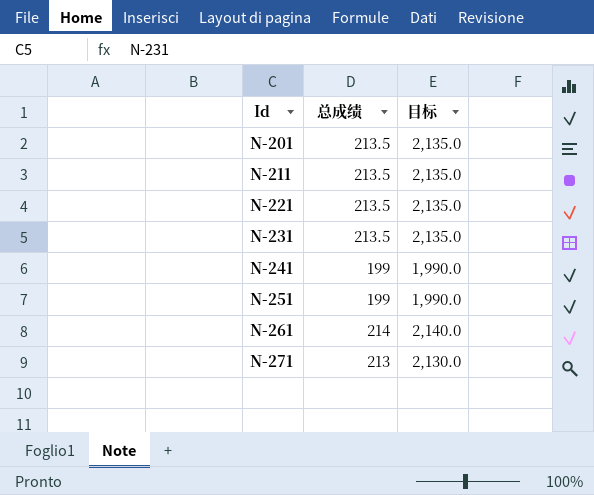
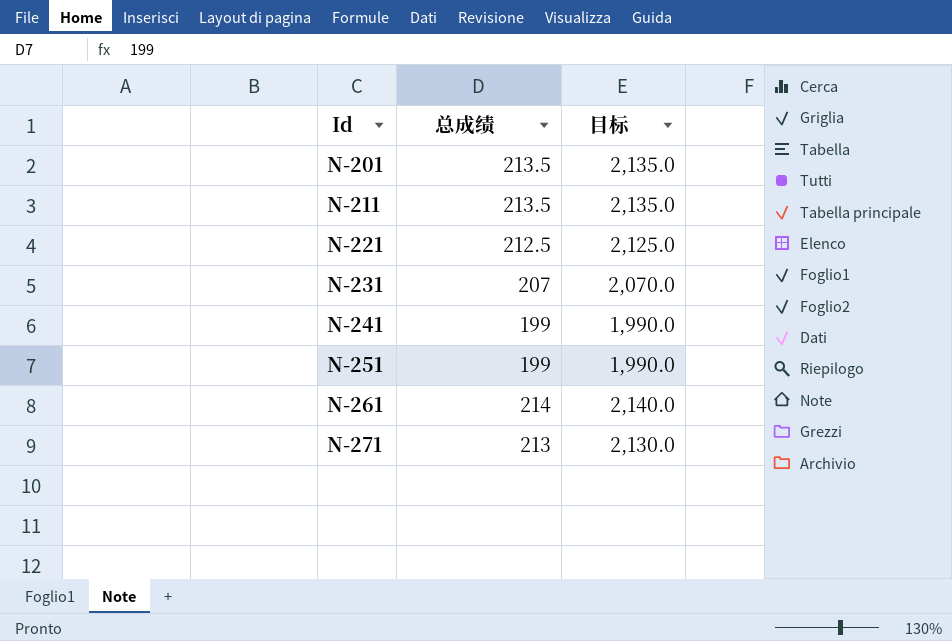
N-221 | 总成绩: 213.5 -> 212.5
N-221 | 目标: 2,135.0 -> 2,125.0
N-231 | 总成绩: 213.5 -> 207
N-231 | 目标: 2,135.0 -> 2,070.0

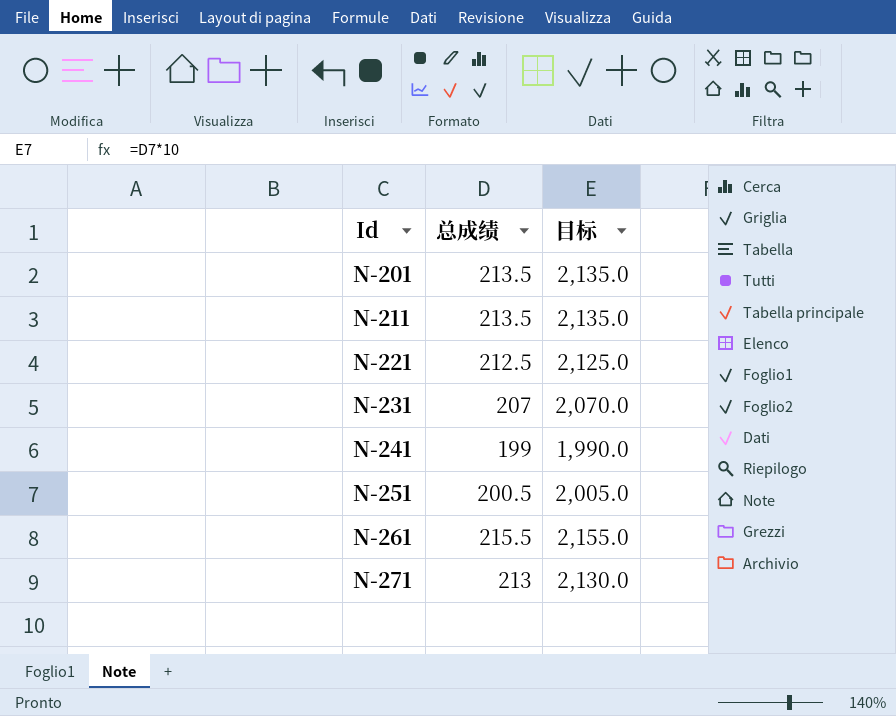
N-251 | 总成绩: 199 -> 200.5
N-251 | 目标: 1,990.0 -> 2,005.0
N-261 | 总成绩: 214 -> 215.5
N-261 | 目标: 2,140.0 -> 2,155.0

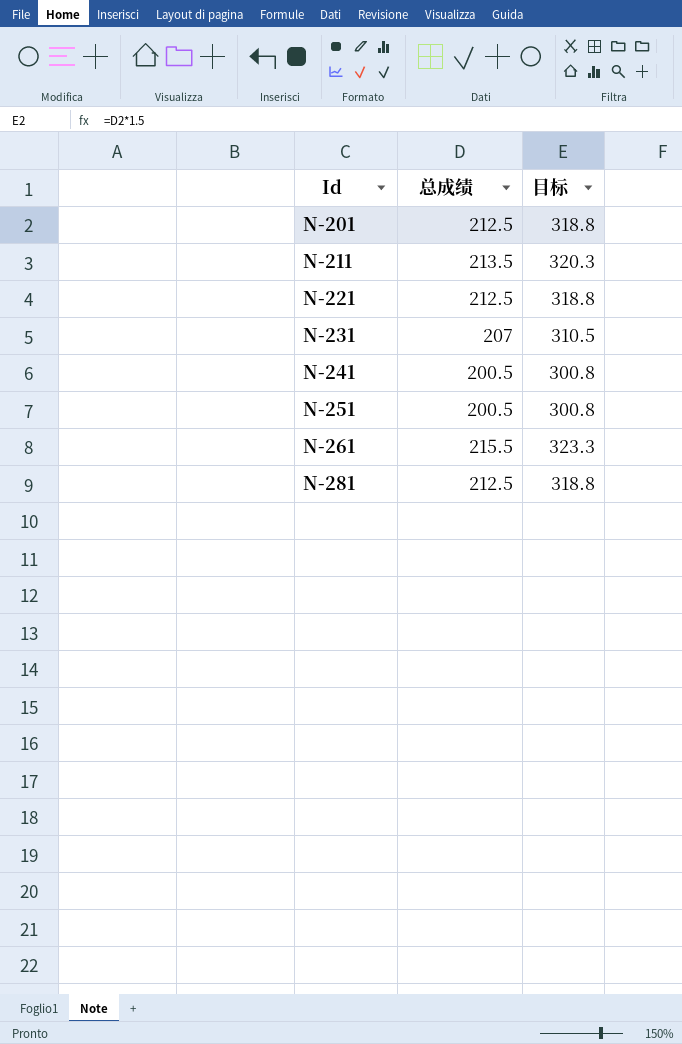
column 目标 | formula: [总成绩] * 10 -> [总成绩] * 1.5
row N-271: 213 | 2,130.0 -> none
N-201 | 总成绩: 213.5 -> 212.5
N-241 | 总成绩: 199 -> 200.5
row N-281: none -> 212.5 | 318.8

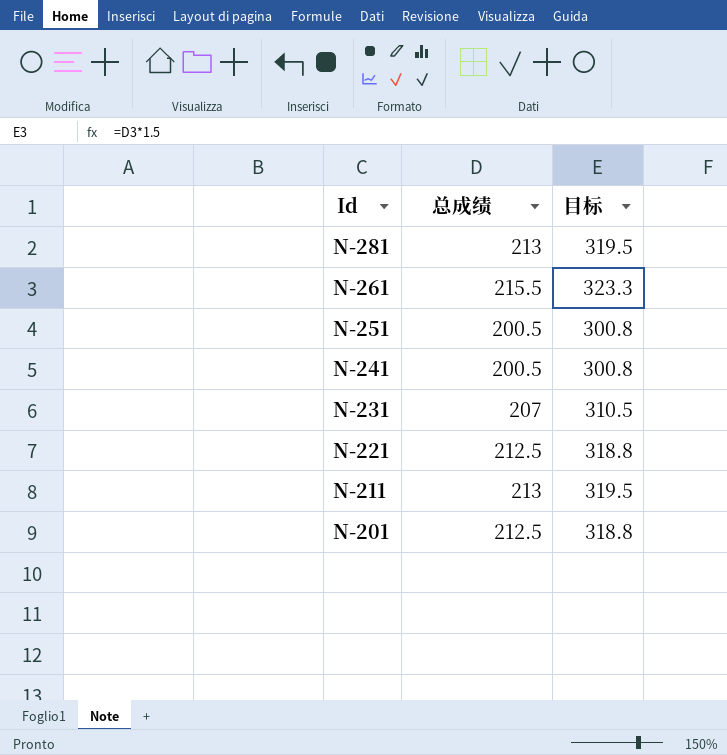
row order: Id ascending -> Id descending
N-281 | 总成绩: 212.5 -> 213
N-281 | 目标: 318.8 -> 319.5
N-211 | 总成绩: 213.5 -> 213
N-211 | 目标: 320.3 -> 319.5

